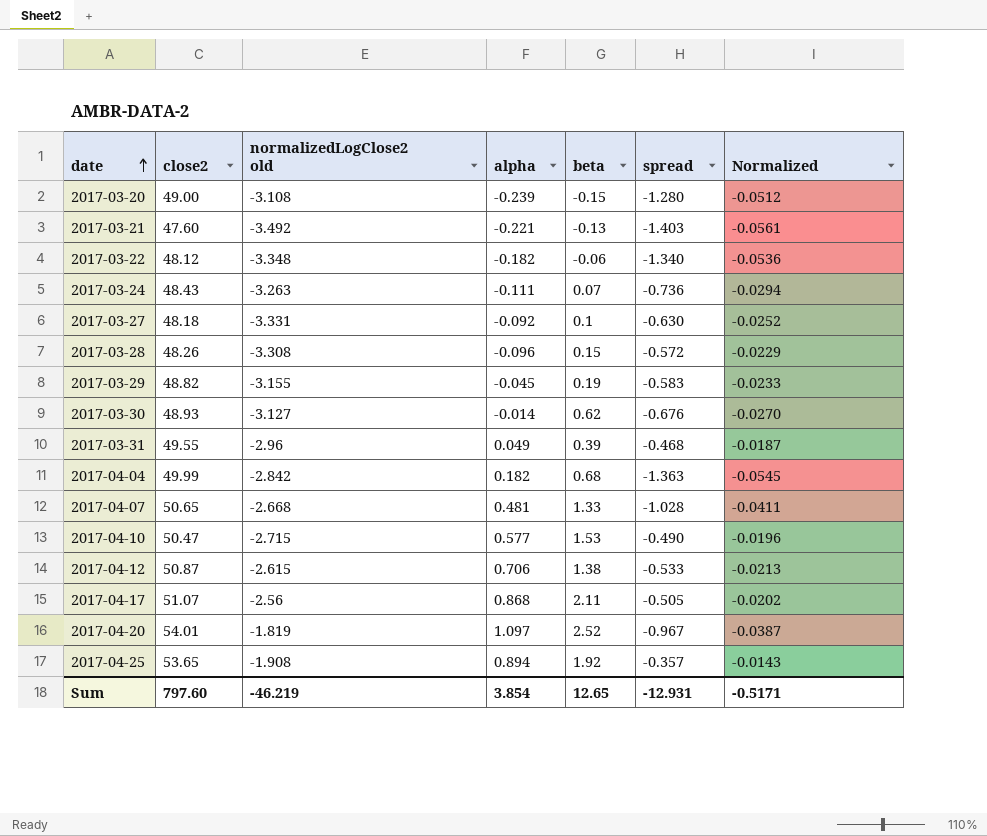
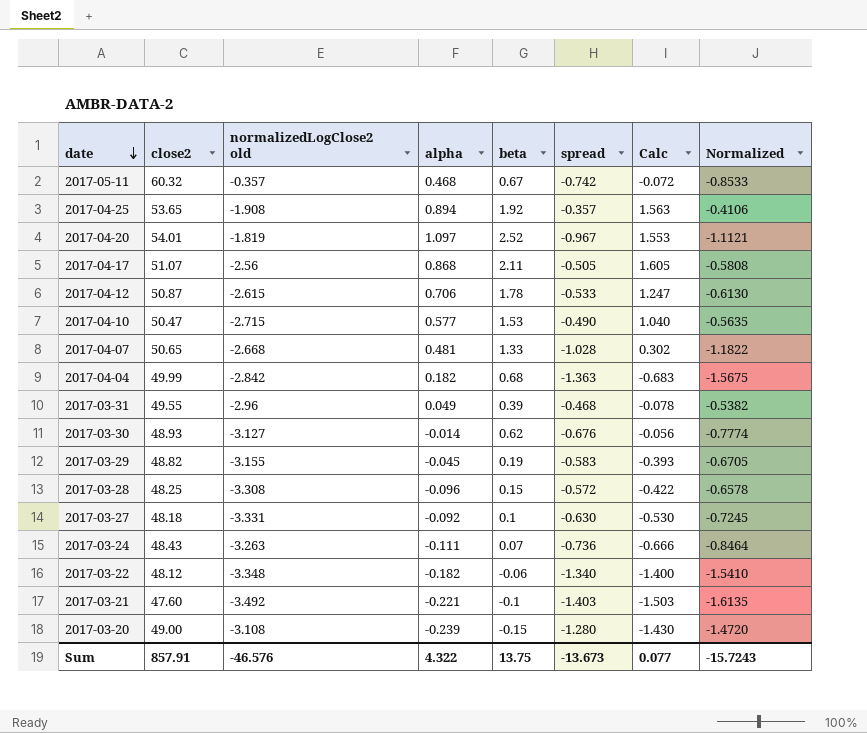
row order: date ascending -> date descending
column Calc | formula: none -> [beta] + [spread]
column Normalized | formula: [spread] * 0.04 -> [spread] * 1.15
row 2017-05-11: none -> 60.32 | -0.357 | 0.468 | 0.67 | -0.742 | -0.072 | -0.8533
2017-04-12 | beta: 1.38 -> 1.78
2017-03-28 | close2: 48.26 -> 48.25
2017-03-21 | beta: -0.13 -> -0.1
Sum | close2: 797.60 -> 857.91
Sum | normalizedLogClose2 old: -46.219 -> -46.576
Sum | alpha: 3.854 -> 4.322
Sum | beta: 12.65 -> 13.75
Sum | spread: -12.931 -> -13.673
Sum | Normalized: -0.5171 -> -15.7243

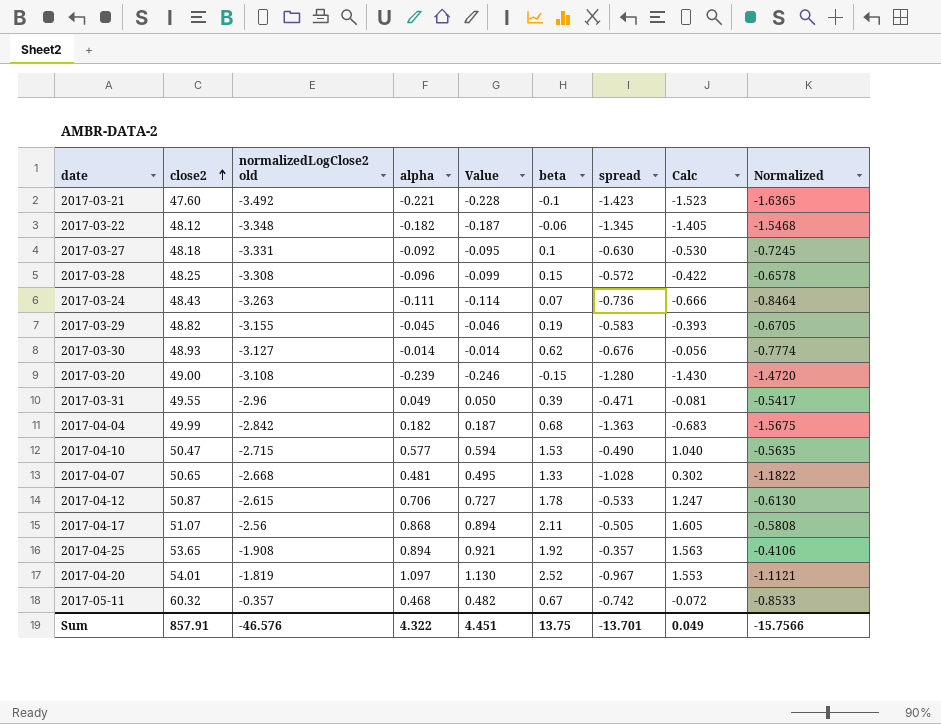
row order: date descending -> close2 ascending
column Value | formula: none -> [alpha] * 1.03
2017-03-21 | spread: -1.403 -> -1.423
2017-03-21 | Calc: -1.503 -> -1.523
2017-03-21 | Normalized: -1.6135 -> -1.6365
2017-03-22 | spread: -1.340 -> -1.345
2017-03-22 | Calc: -1.400 -> -1.405
2017-03-22 | Normalized: -1.5410 -> -1.5468
2017-03-31 | spread: -0.468 -> -0.471
2017-03-31 | Calc: -0.078 -> -0.081
2017-03-31 | Normalized: -0.5382 -> -0.5417
Sum | spread: -13.673 -> -13.701
Sum | Calc: 0.077 -> 0.049
Sum | Normalized: -15.7243 -> -15.7566

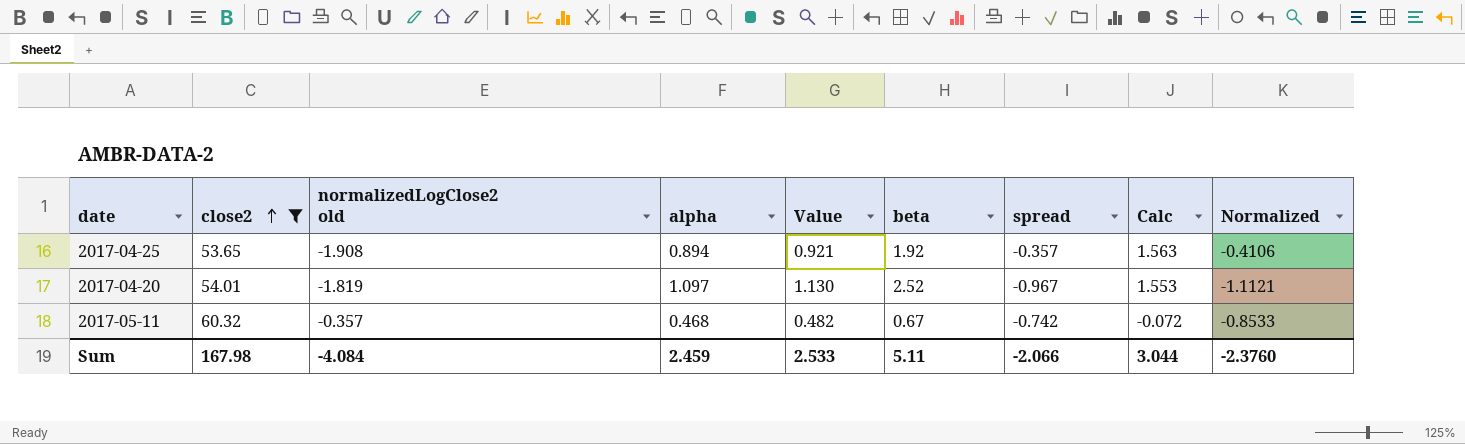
filter: none -> close2 >= 53.65
Sum | close2: 857.91 -> 167.98
Sum | normalizedLogClose2 old: -46.576 -> -4.084
Sum | alpha: 4.322 -> 2.459
Sum | Value: 4.451 -> 2.533
Sum | beta: 13.75 -> 5.11
Sum | spread: -13.701 -> -2.066
Sum | Calc: 0.049 -> 3.044
Sum | Normalized: -15.7566 -> -2.3760

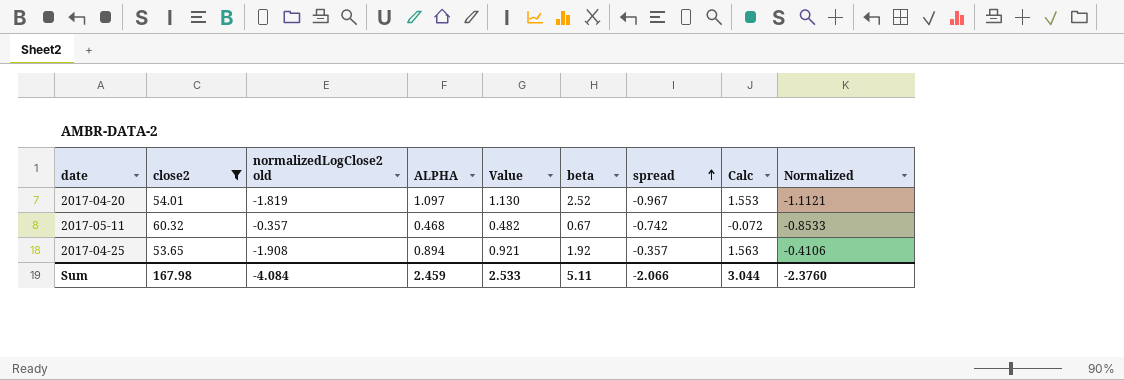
row order: close2 ascending -> spread ascending
column name: alpha -> ALPHA

